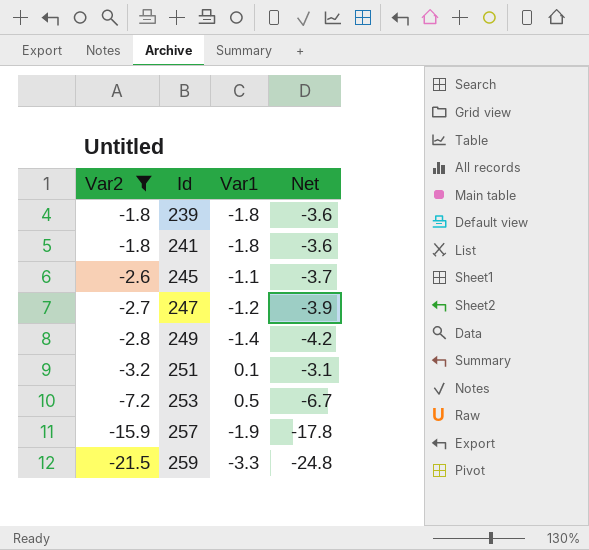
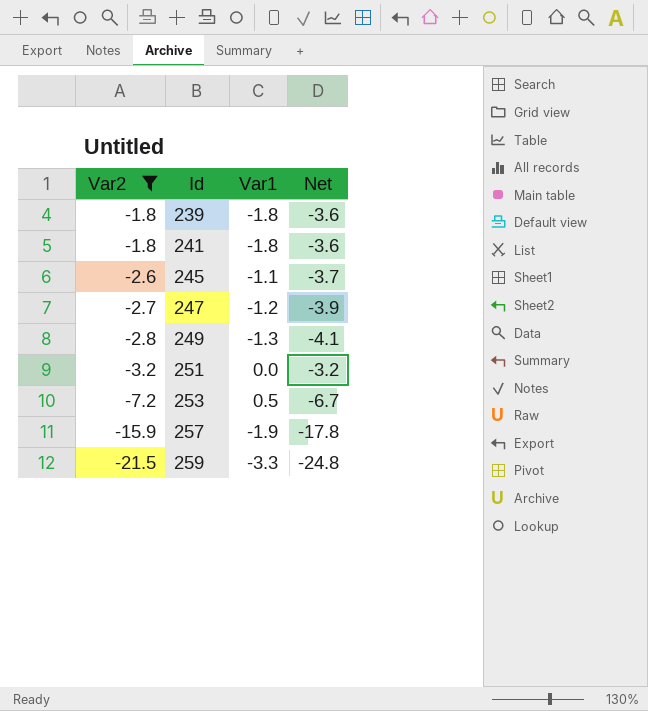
249 | Var1: -1.4 -> -1.3
249 | Net: -4.2 -> -4.1
251 | Var1: 0.1 -> 0.0
251 | Net: -3.1 -> -3.2

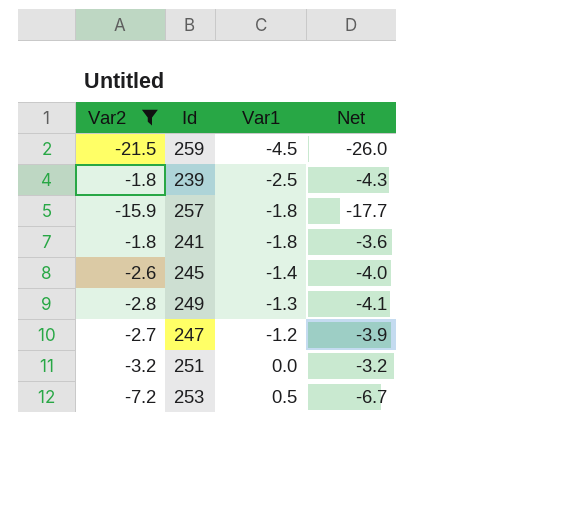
row order: Var2 descending -> Var1 ascending
259 | Var1: -3.3 -> -4.5
259 | Net: -24.8 -> -26.0
239 | Var1: -1.8 -> -2.5
239 | Net: -3.6 -> -4.3
257 | Var1: -1.9 -> -1.8
257 | Net: -17.8 -> -17.7
245 | Var1: -1.1 -> -1.4
245 | Net: -3.7 -> -4.0

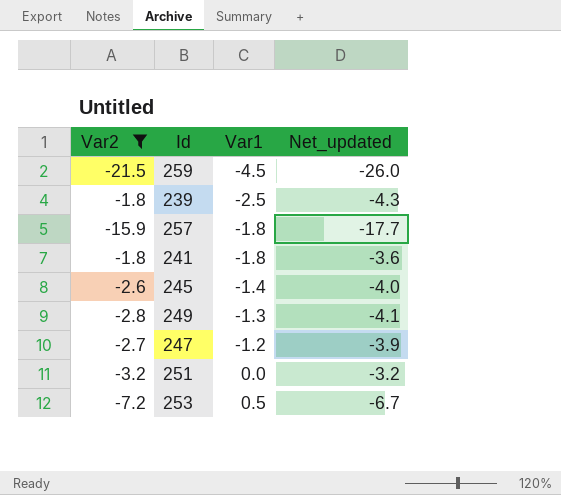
column name: Net -> Net_updated

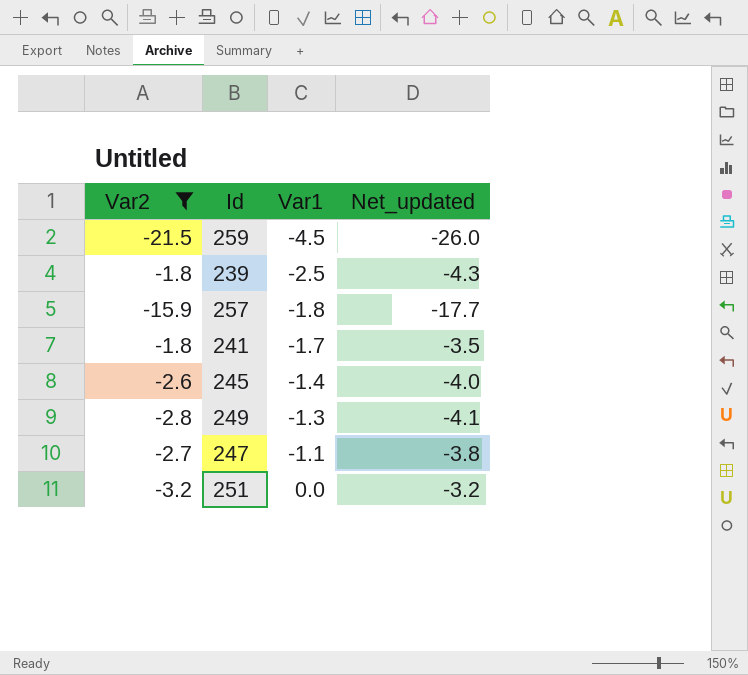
row 253: -7.2 | 0.5 | -6.7 -> none
241 | Var1: -1.8 -> -1.7
241 | Net_updated: -3.6 -> -3.5
247 | Var1: -1.2 -> -1.1
247 | Net_updated: -3.9 -> -3.8

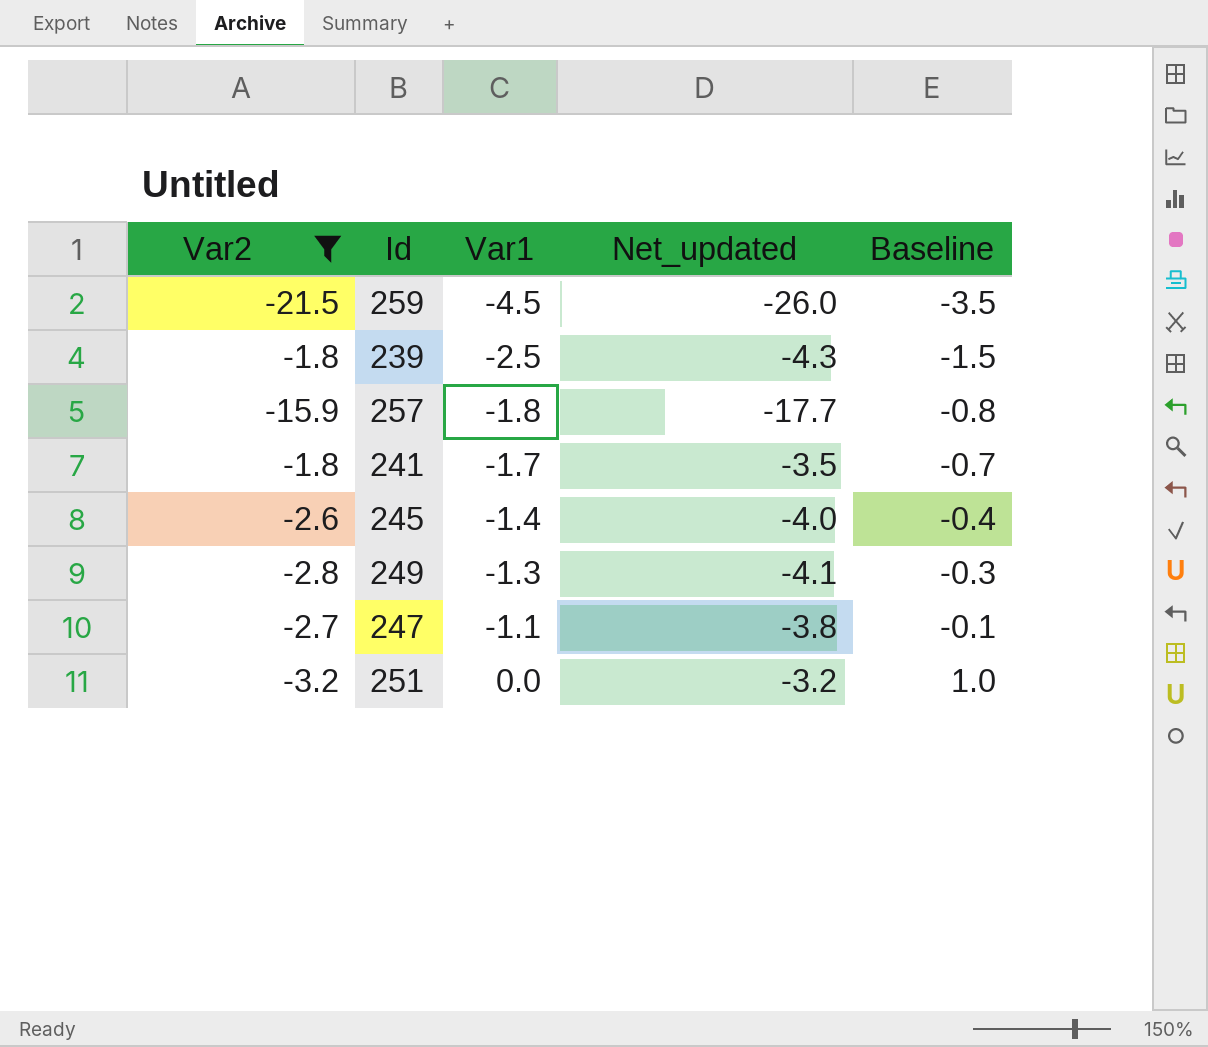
column Baseline | formula: none -> [Var1] + 1

